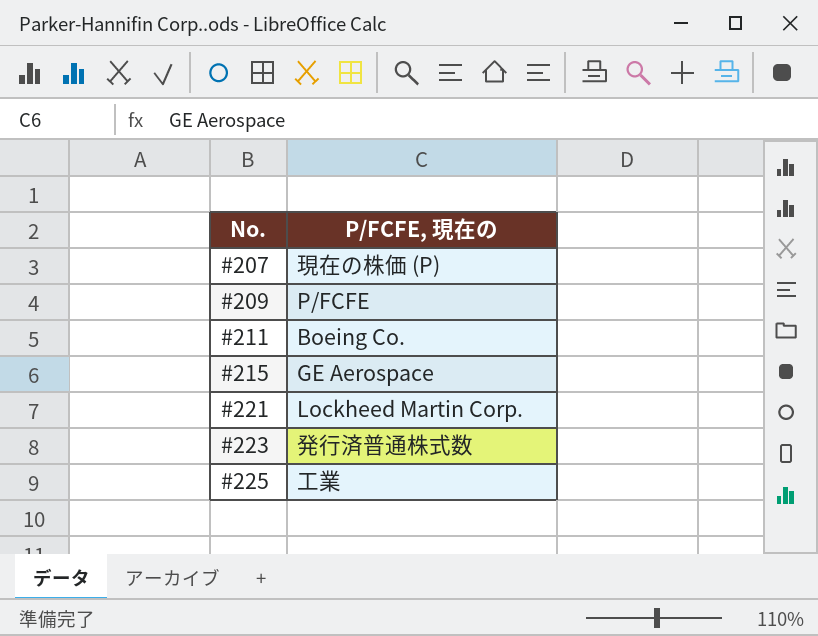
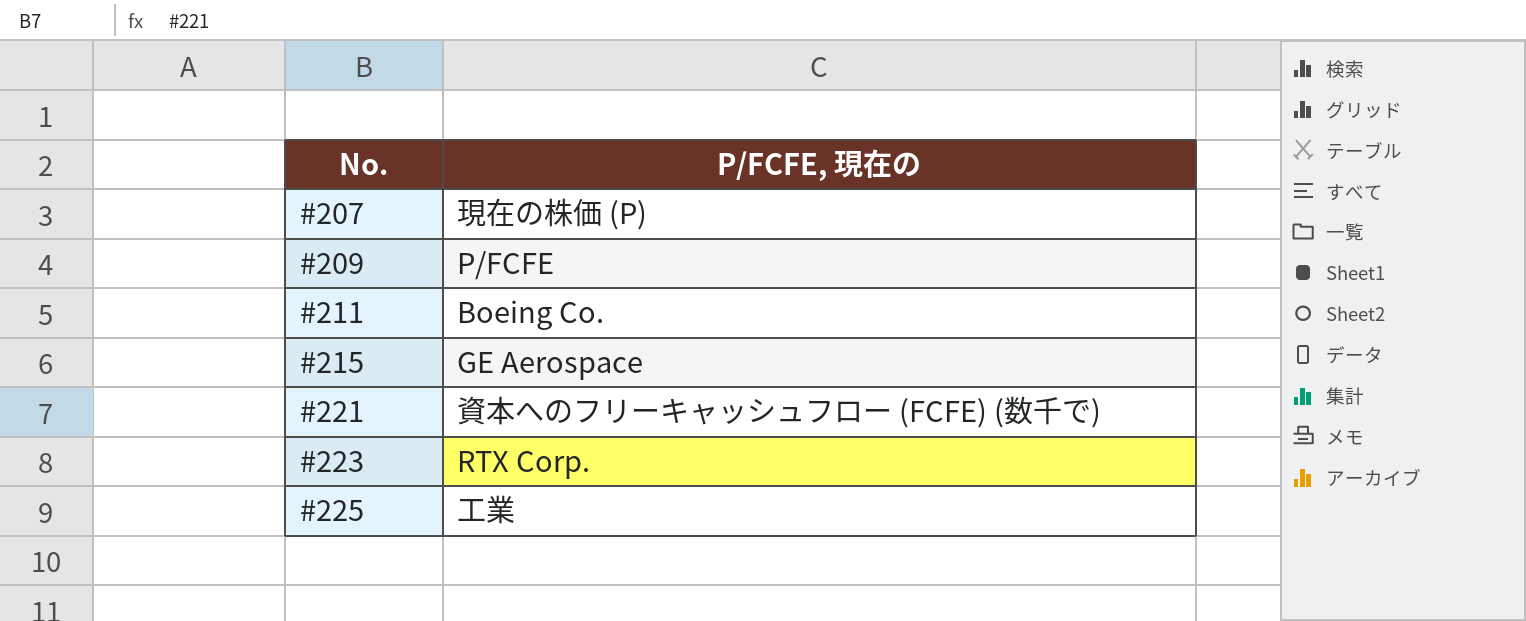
#221 | P/FCFE, 現在の: Lockheed Martin Corp. -> 資本へのフリーキャッシュフロー (FCFE) (数千で)
#223 | P/FCFE, 現在の: 発行済普通株式数 -> RTX Corp.

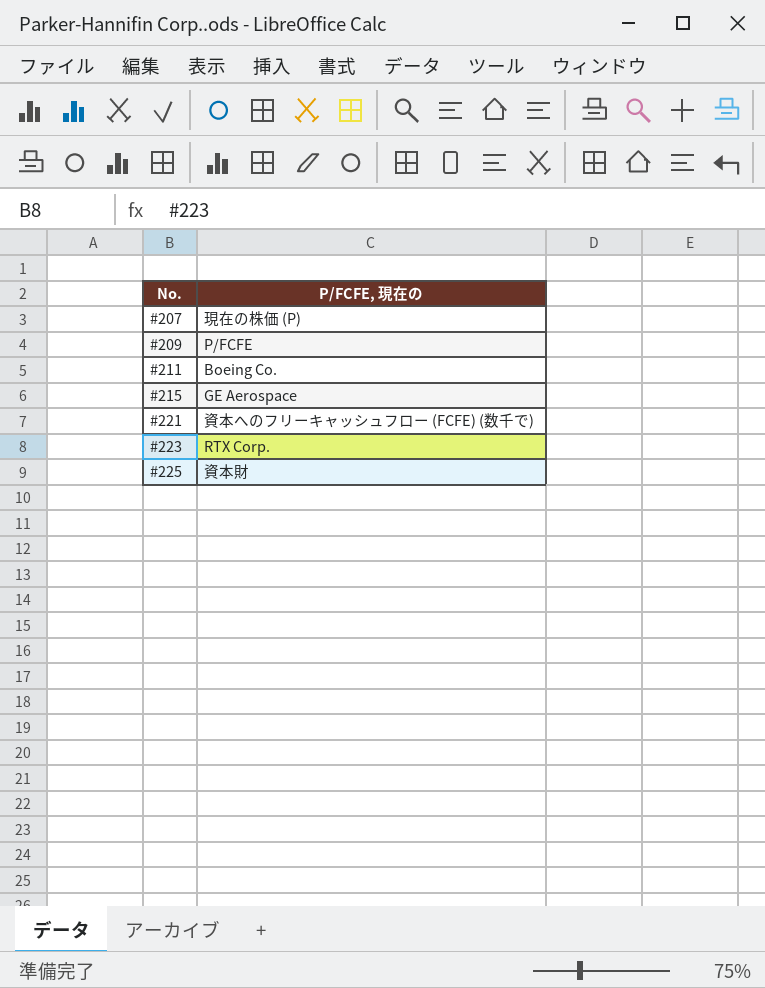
#225 | P/FCFE, 現在の: 工業 -> 資本財

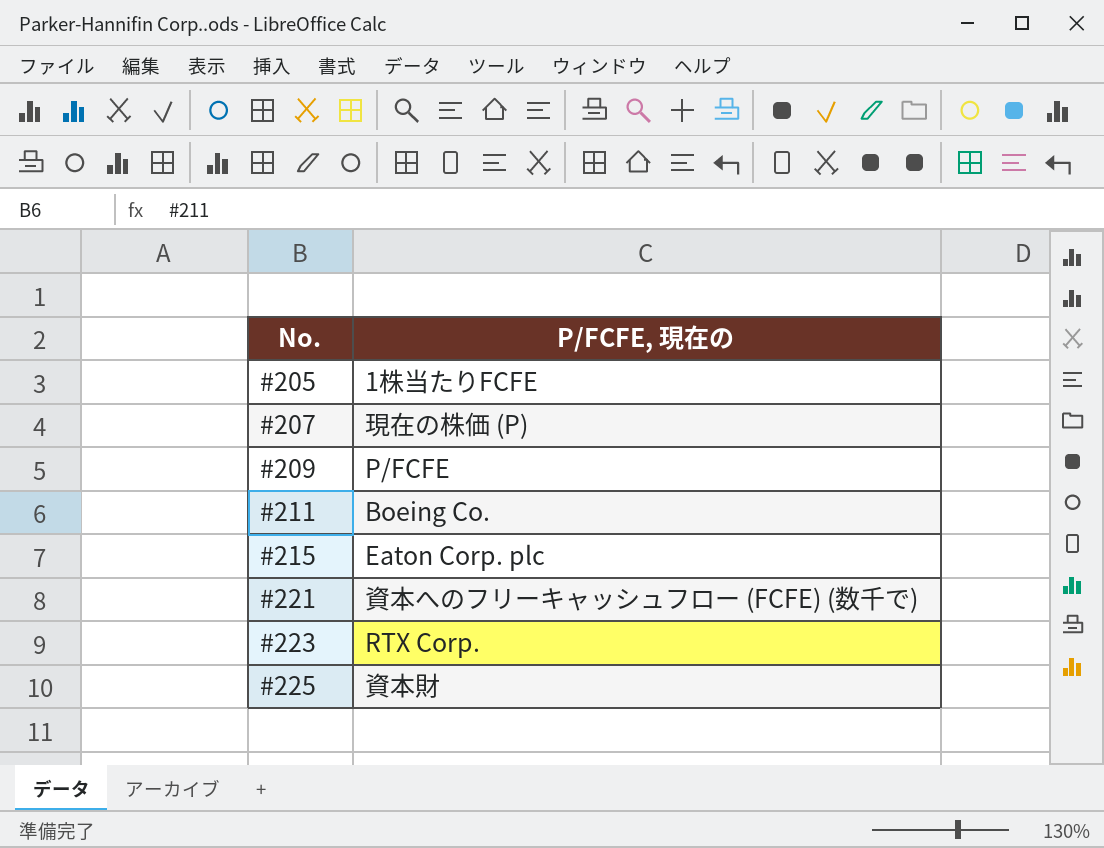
row #205: none -> 1株当たりFCFE
#215 | P/FCFE, 現在の: GE Aerospace -> Eaton Corp. plc

